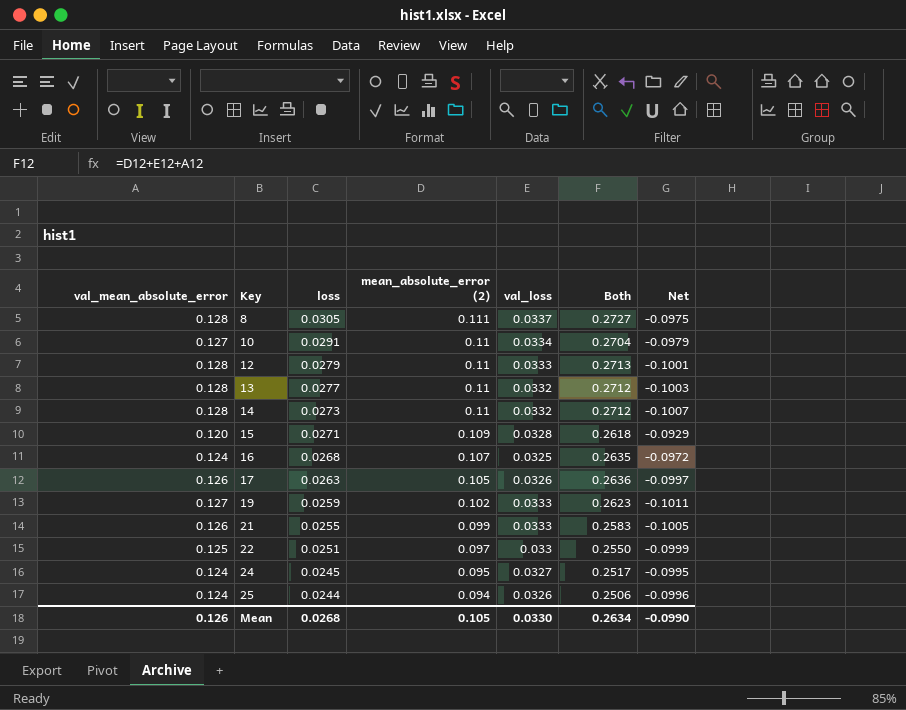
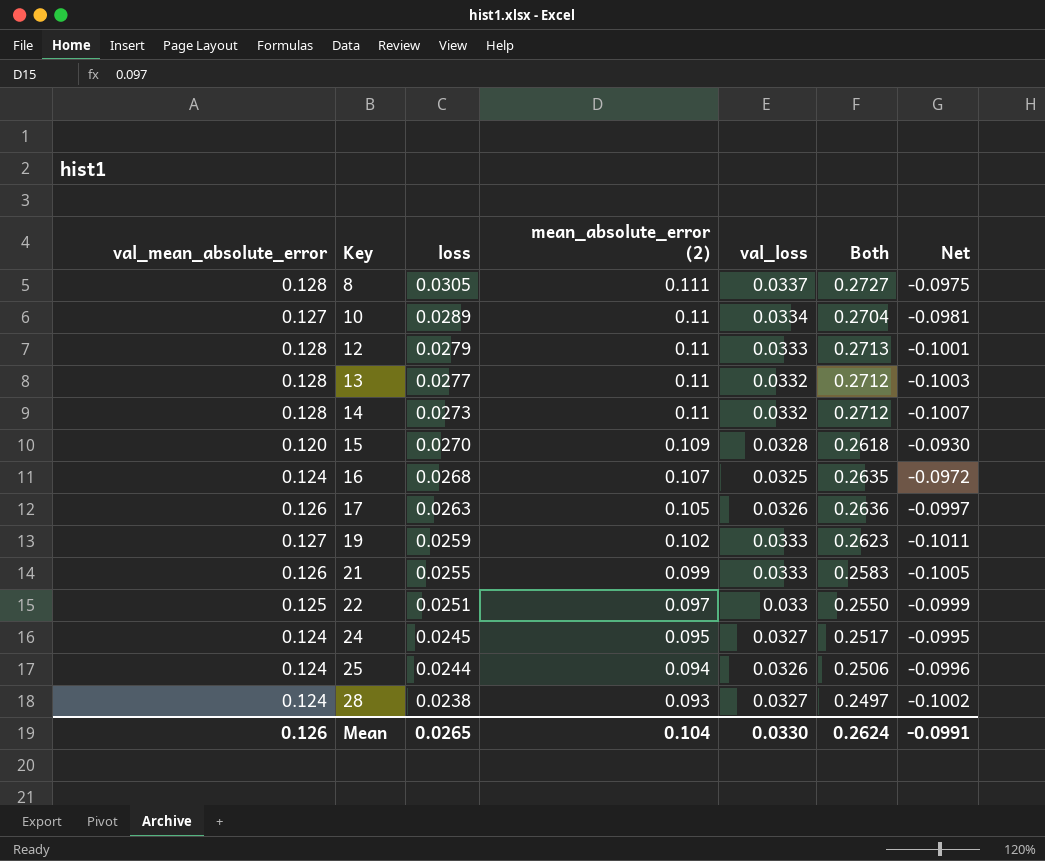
10 | loss: 0.0291 -> 0.0289
10 | Net: -0.0979 -> -0.0981
15 | loss: 0.0271 -> 0.0270
15 | Net: -0.0929 -> -0.0930
row 28: none -> 0.124 | 0.0238 | 0.093 | 0.0327 | 0.2497 | -0.1002
Mean | loss: 0.0268 -> 0.0265
Mean | mean_absolute_error (2): 0.105 -> 0.104
Mean | Both: 0.2634 -> 0.2624
Mean | Net: -0.0990 -> -0.0991

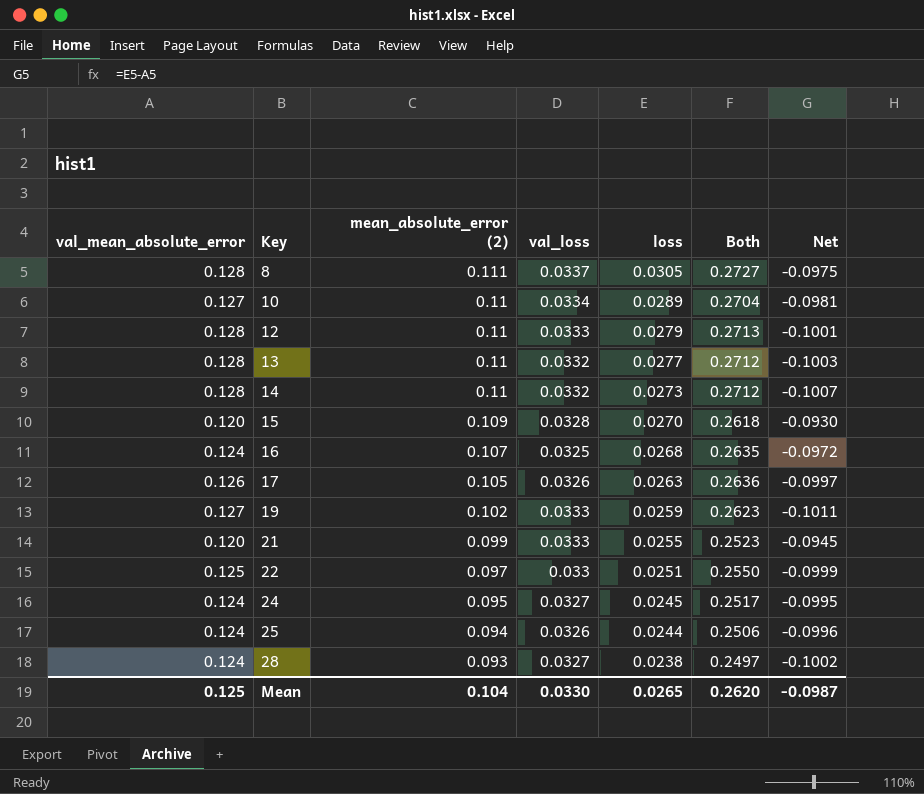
column loss | position: 3 -> 5
21 | val_mean_absolute_error: 0.126 -> 0.120
21 | Both: 0.2583 -> 0.2523
21 | Net: -0.1005 -> -0.0945
Mean | val_mean_absolute_error: 0.126 -> 0.125
Mean | Both: 0.2624 -> 0.2620
Mean | Net: -0.0991 -> -0.0987

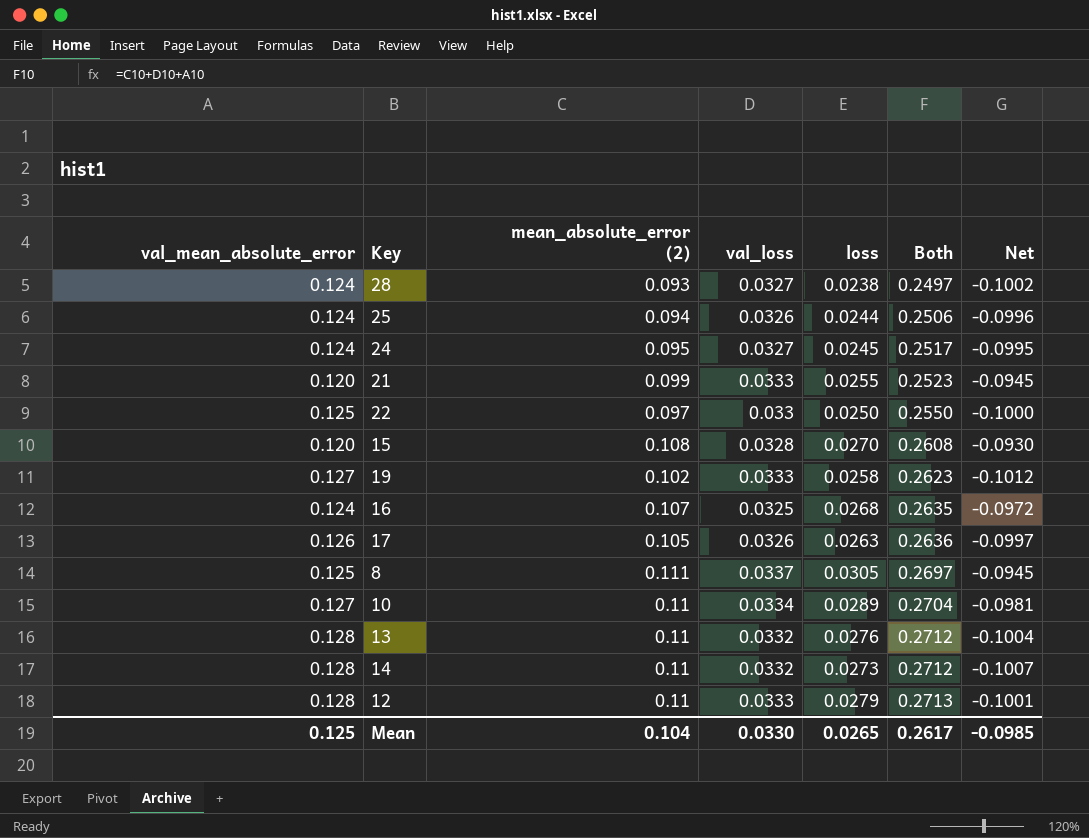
row order: Key ascending -> Both ascending
22 | loss: 0.0251 -> 0.0250
22 | Net: -0.0999 -> -0.1000
15 | mean_absolute_error (2): 0.109 -> 0.108
15 | Both: 0.2618 -> 0.2608
19 | loss: 0.0259 -> 0.0258
19 | Net: -0.1011 -> -0.1012
8 | val_mean_absolute_error: 0.128 -> 0.125
8 | Both: 0.2727 -> 0.2697
8 | Net: -0.0975 -> -0.0945
13 | loss: 0.0277 -> 0.0276
13 | Net: -0.1003 -> -0.1004
Mean | Both: 0.2620 -> 0.2617
Mean | Net: -0.0987 -> -0.0985

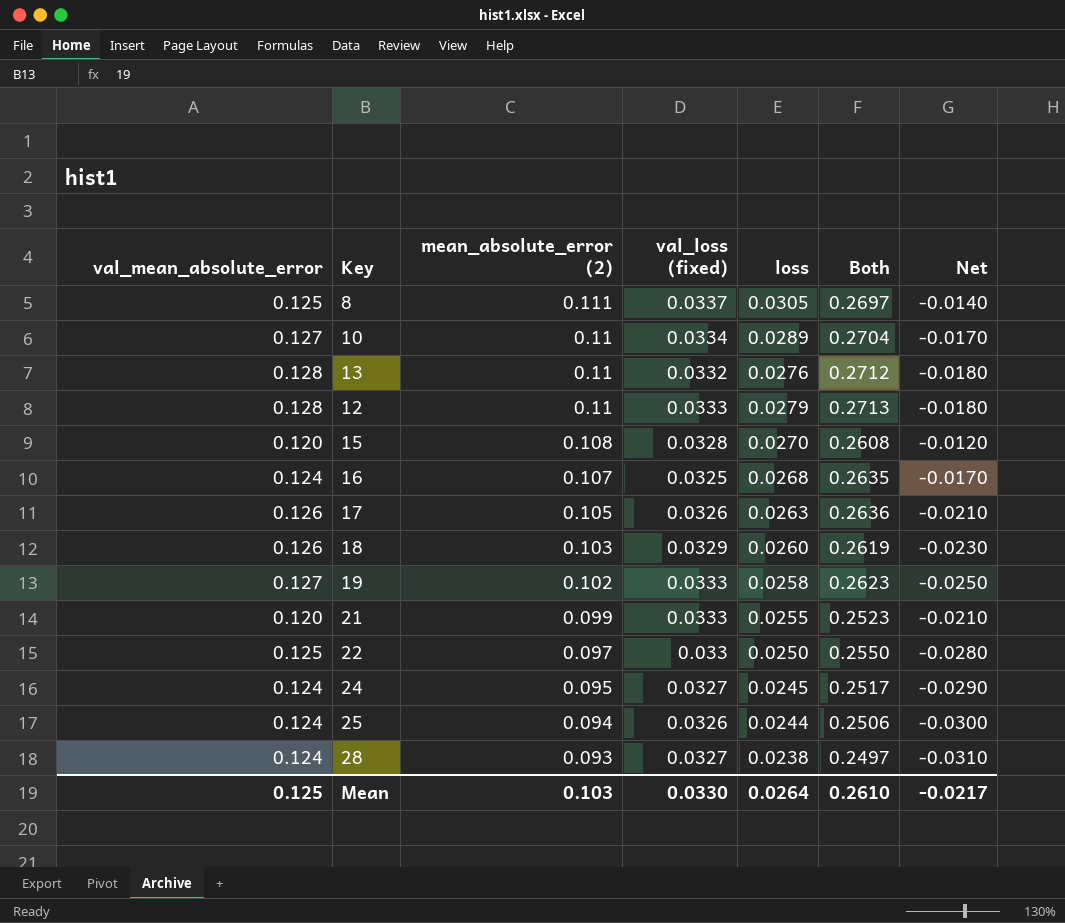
row order: Both ascending -> mean_absolute_error (2) descending
column name: val_loss -> val_loss (fixed)
column Net | formula: [loss] - [val_mean_absolute_error] -> [mean_absolute_error (2)] - [val_mean_absolute_error]
row 14: 0.128 | 0.11 | 0.0332 | 0.0273 | 0.2712 | -0.1007 -> none
row 18: none -> 0.126 | 0.103 | 0.0329 | 0.0260 | 0.2619 | -0.0230
Mean | mean_absolute_error (2): 0.104 -> 0.103
Mean | loss: 0.0265 -> 0.0264
Mean | Both: 0.2617 -> 0.2610
Mean | Net: -0.0985 -> -0.0217

